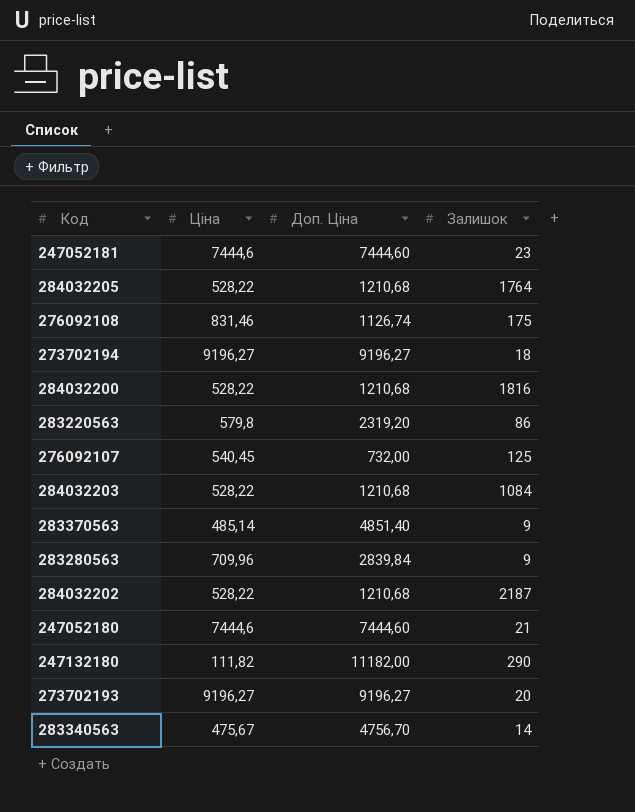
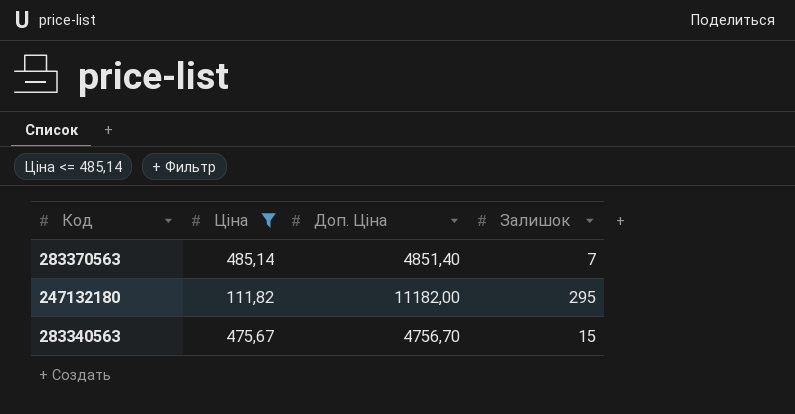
filter: none -> Ціна <= 485,14
283370563 | Залишок: 9 -> 7
247132180 | Залишок: 290 -> 295
283340563 | Залишок: 14 -> 15

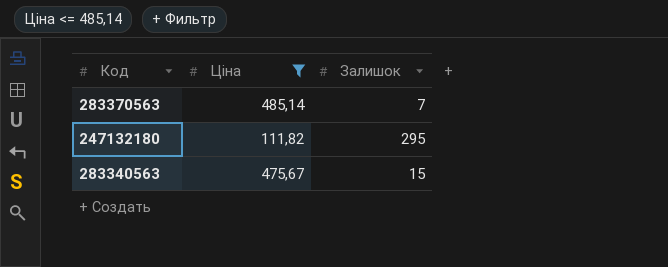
column Доп. Ціна | position: 3 -> none

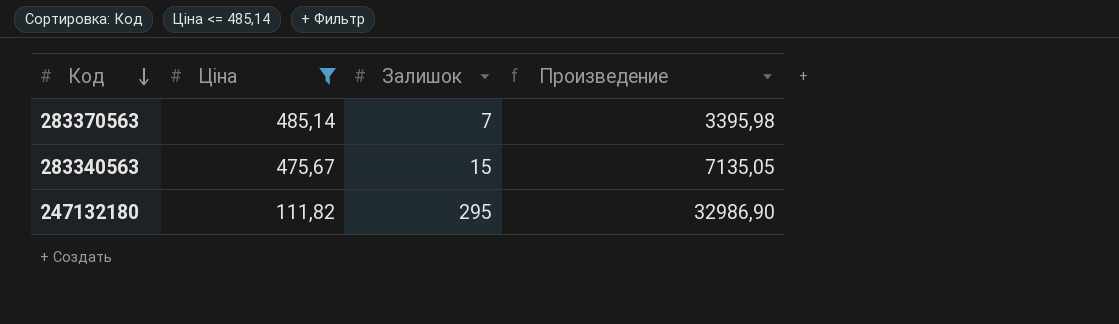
row order: none -> Код descending
column Произведение | formula: none -> [Ціна] * [Залишок]

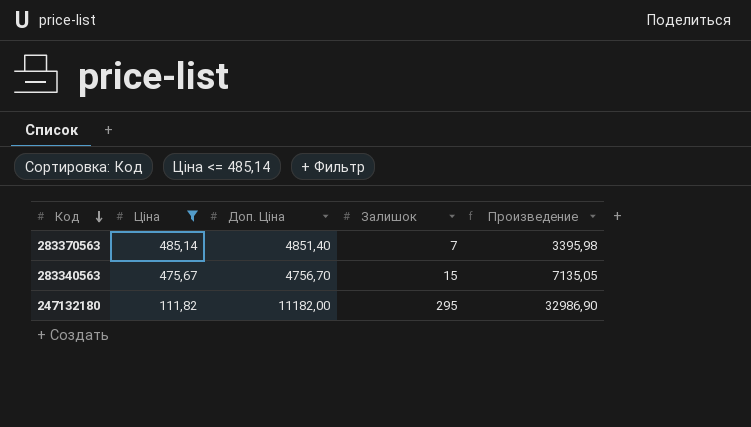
column Доп. Ціна | position: none -> 3

